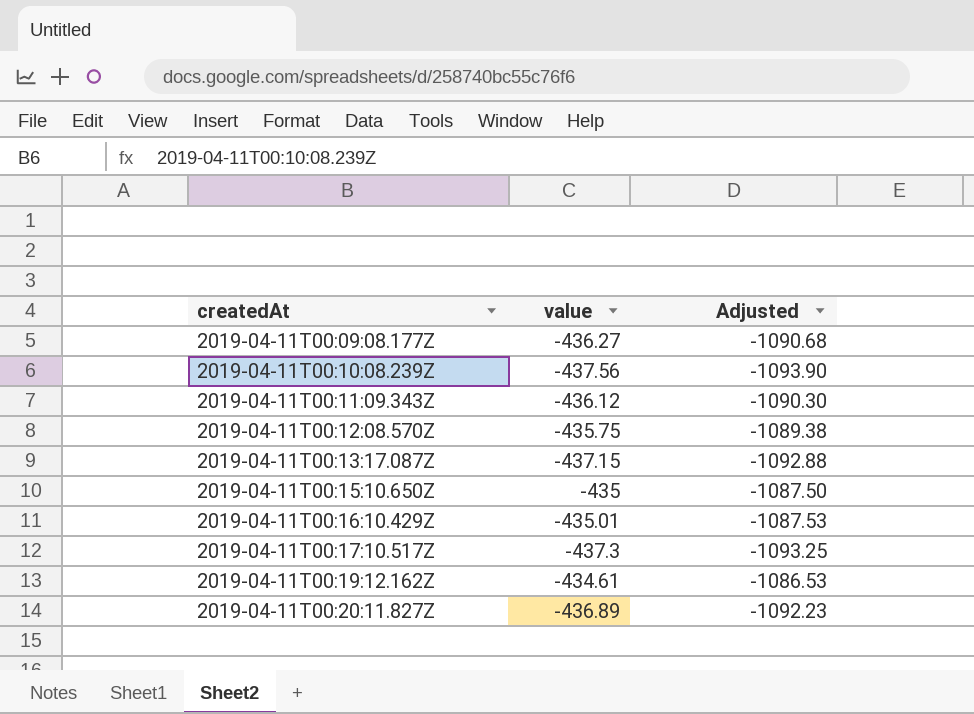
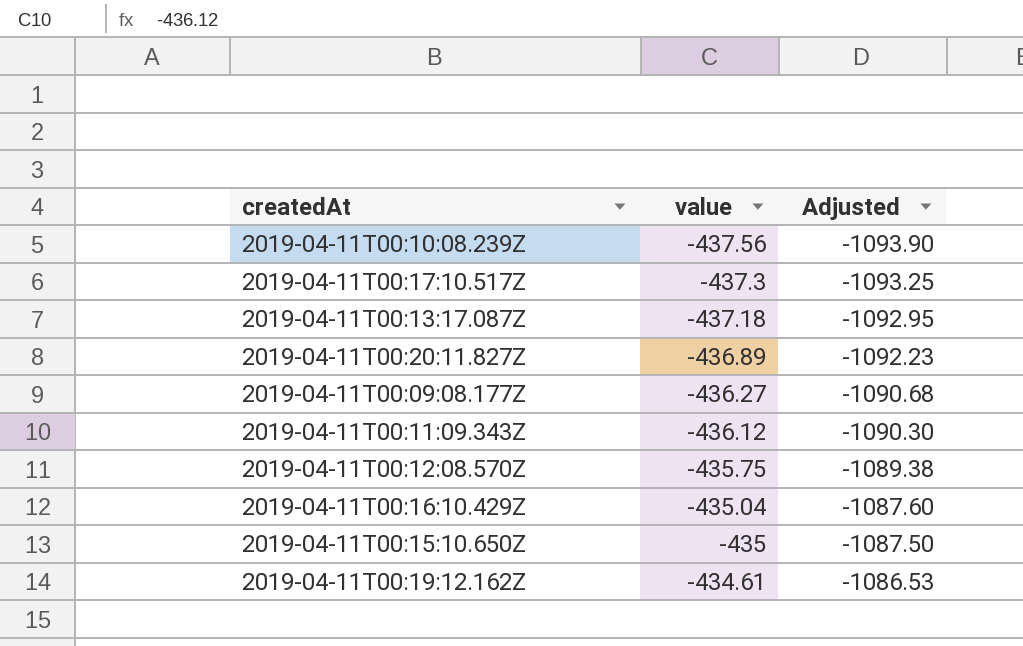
row order: createdAt ascending -> value ascending
2019-04-11T00:13:17.087Z | value: -437.15 -> -437.18
2019-04-11T00:13:17.087Z | Adjusted: -1092.88 -> -1092.95
2019-04-11T00:16:10.429Z | value: -435.01 -> -435.04
2019-04-11T00:16:10.429Z | Adjusted: -1087.53 -> -1087.60

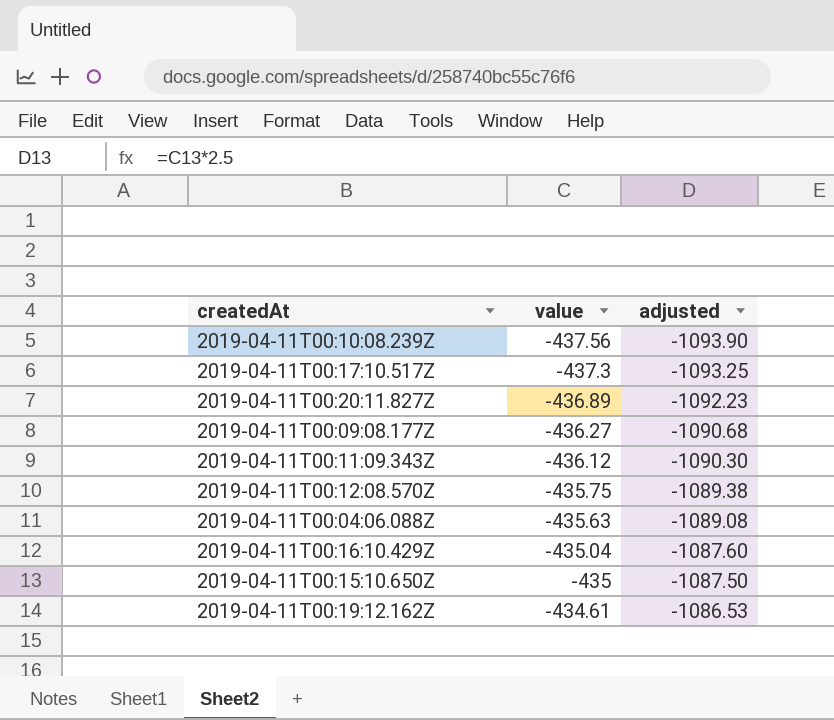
column name: Adjusted -> adjusted
row 2019-04-11T00:13:17.087Z: -437.18 | -1092.95 -> none
row 2019-04-11T00:04:06.088Z: none -> -435.63 | -1089.08

